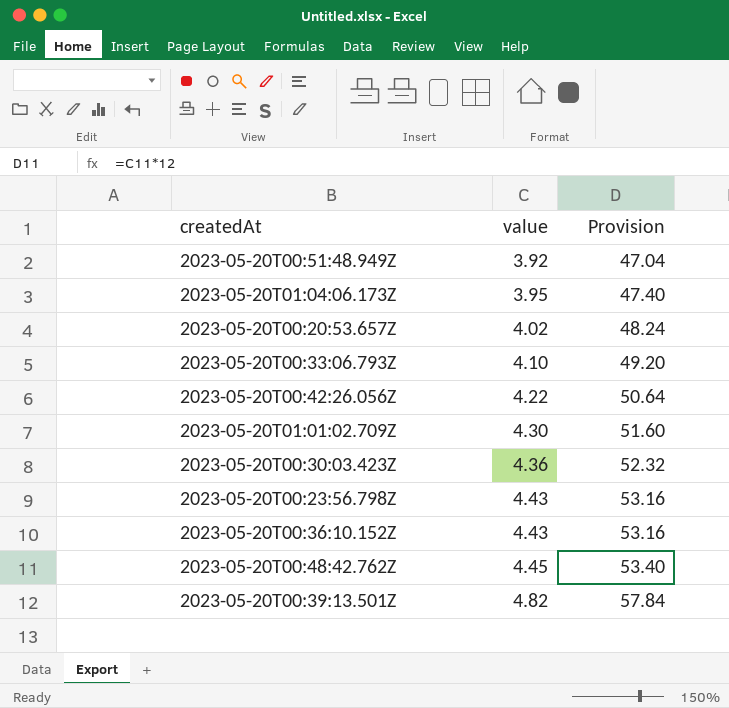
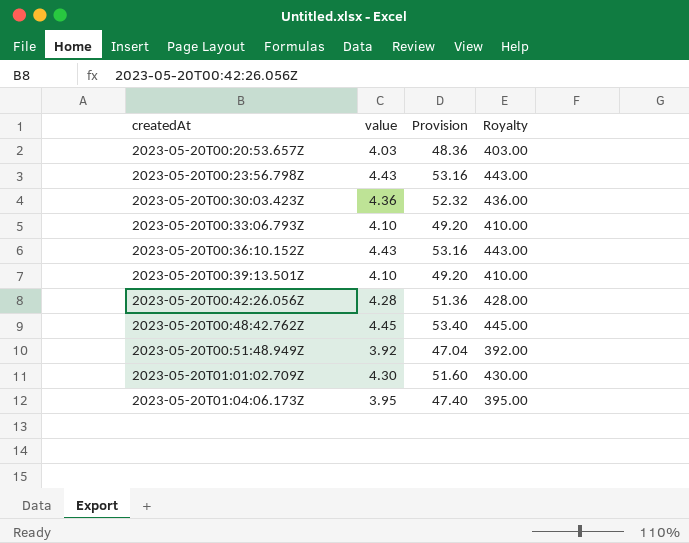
row order: value ascending -> createdAt ascending
column Royalty | formula: none -> [value] * 100
2023-05-20T00:20:53.657Z | value: 4.02 -> 4.03
2023-05-20T00:20:53.657Z | Provision: 48.24 -> 48.36
2023-05-20T00:39:13.501Z | value: 4.82 -> 4.10
2023-05-20T00:39:13.501Z | Provision: 57.84 -> 49.20
2023-05-20T00:42:26.056Z | value: 4.22 -> 4.28
2023-05-20T00:42:26.056Z | Provision: 50.64 -> 51.36

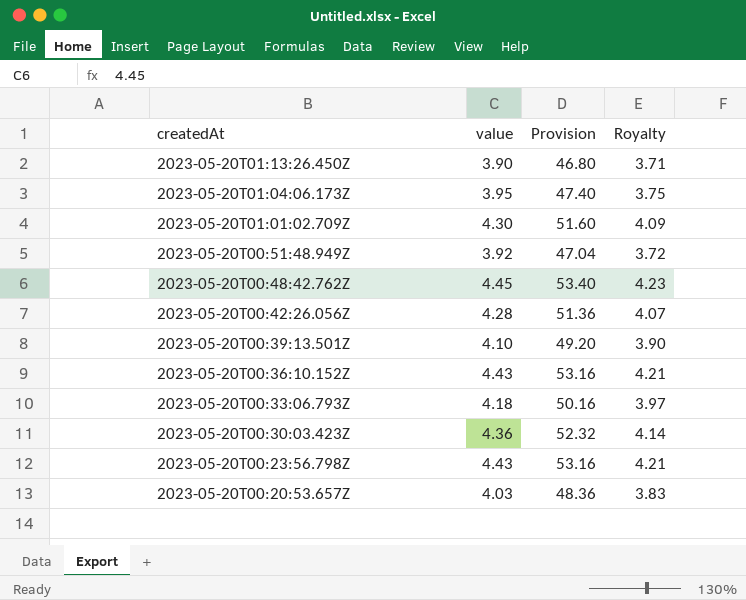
row order: createdAt ascending -> createdAt descending
column Royalty | formula: [value] * 100 -> [value] * 0.95
row 2023-05-20T01:13:26.450Z: none -> 3.90 | 46.80 | 3.71
2023-05-20T00:33:06.793Z | value: 4.10 -> 4.18
2023-05-20T00:33:06.793Z | Provision: 49.20 -> 50.16

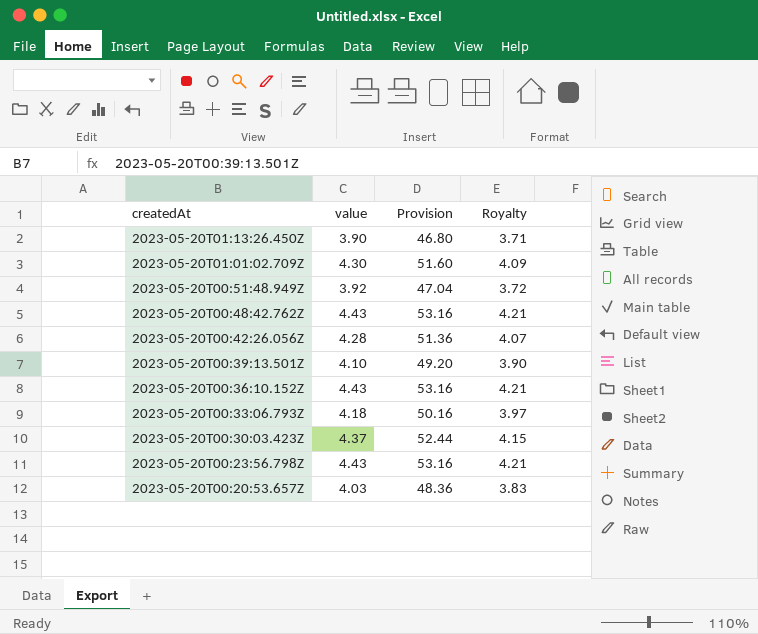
row 2023-05-20T01:04:06.173Z: 3.95 | 47.40 | 3.75 -> none
2023-05-20T00:48:42.762Z | value: 4.45 -> 4.43
2023-05-20T00:48:42.762Z | Provision: 53.40 -> 53.16
2023-05-20T00:48:42.762Z | Royalty: 4.23 -> 4.21
2023-05-20T00:30:03.423Z | value: 4.36 -> 4.37
2023-05-20T00:30:03.423Z | Provision: 52.32 -> 52.44
2023-05-20T00:30:03.423Z | Royalty: 4.14 -> 4.15

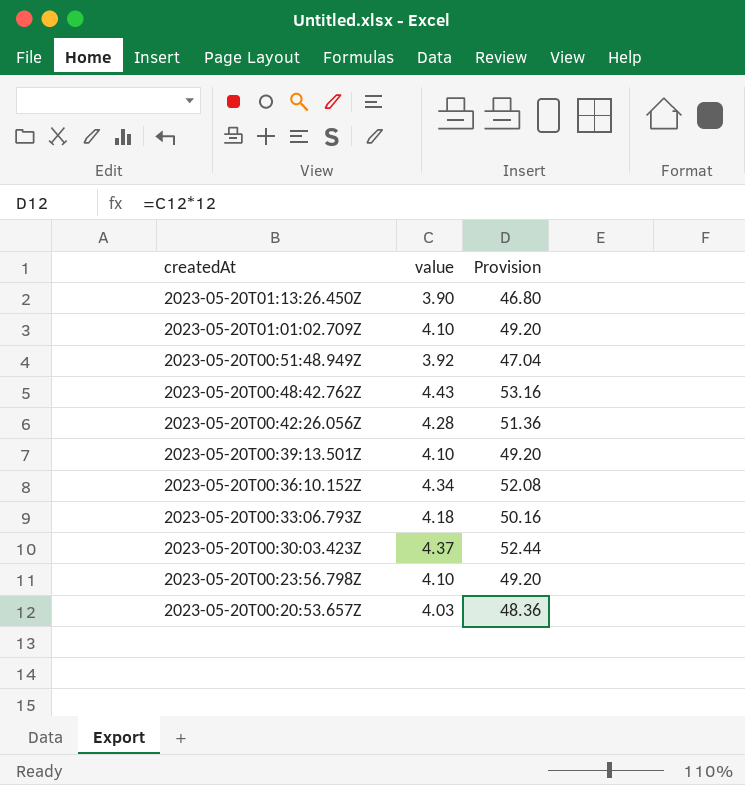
column Royalty | formula: [value] * 0.95 -> none
2023-05-20T01:01:02.709Z | value: 4.30 -> 4.10
2023-05-20T01:01:02.709Z | Provision: 51.60 -> 49.20
2023-05-20T00:36:10.152Z | value: 4.43 -> 4.34
2023-05-20T00:36:10.152Z | Provision: 53.16 -> 52.08
2023-05-20T00:23:56.798Z | value: 4.43 -> 4.10
2023-05-20T00:23:56.798Z | Provision: 53.16 -> 49.20

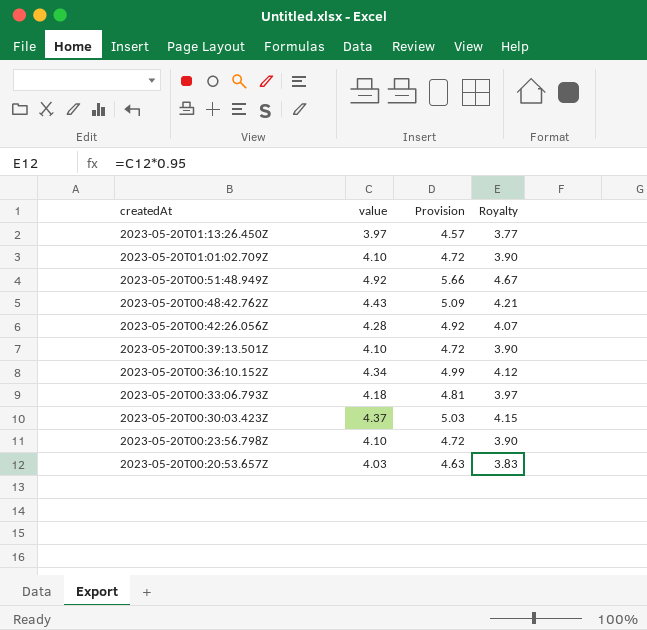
column Provision | formula: [value] * 12 -> [value] * 1.15
column Royalty | formula: none -> [value] * 0.95
2023-05-20T01:13:26.450Z | value: 3.90 -> 3.97
2023-05-20T00:51:48.949Z | value: 3.92 -> 4.92

